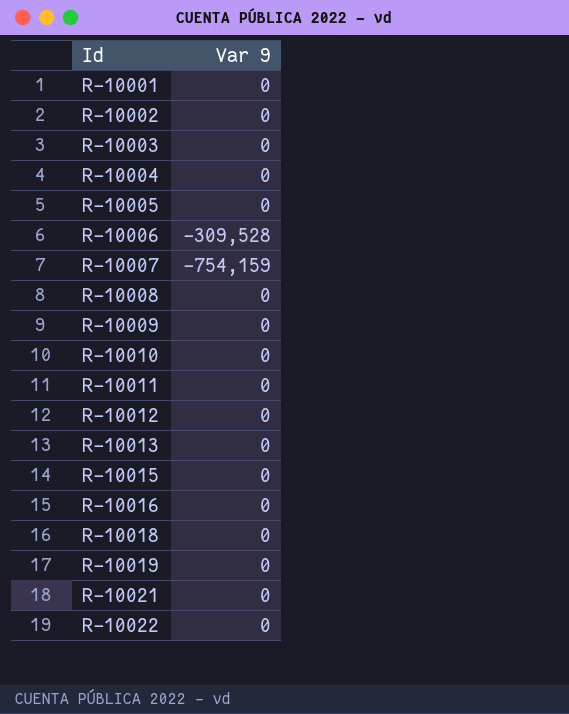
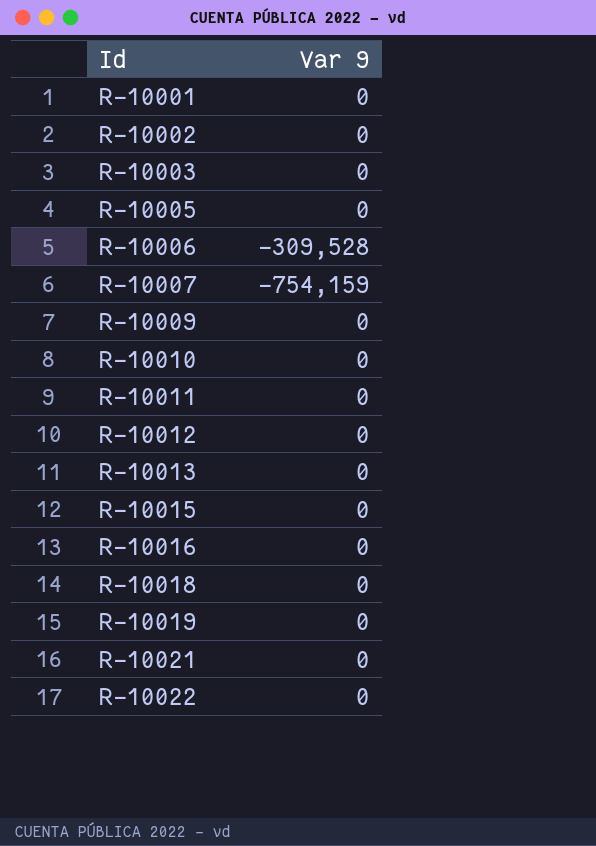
row R-10004: 0 -> none
row R-10008: 0 -> none

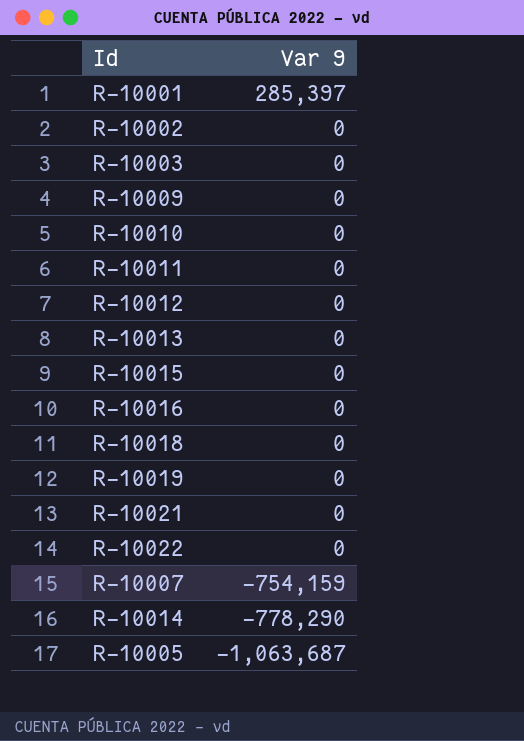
row order: Id ascending -> Var 9 descending
row R-10006: -309,528 -> none
R-10001 | Var 9: 0 -> 285,397
row R-10014: none -> -778,290
R-10005 | Var 9: 0 -> -1,063,687

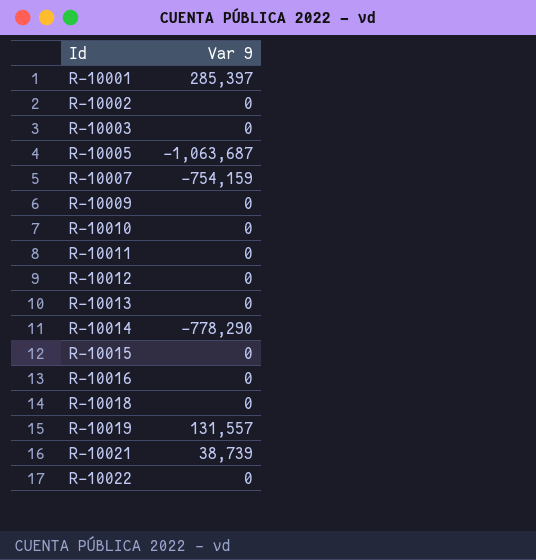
row order: Var 9 descending -> Id ascending
R-10019 | Var 9: 0 -> 131,557
R-10021 | Var 9: 0 -> 38,739

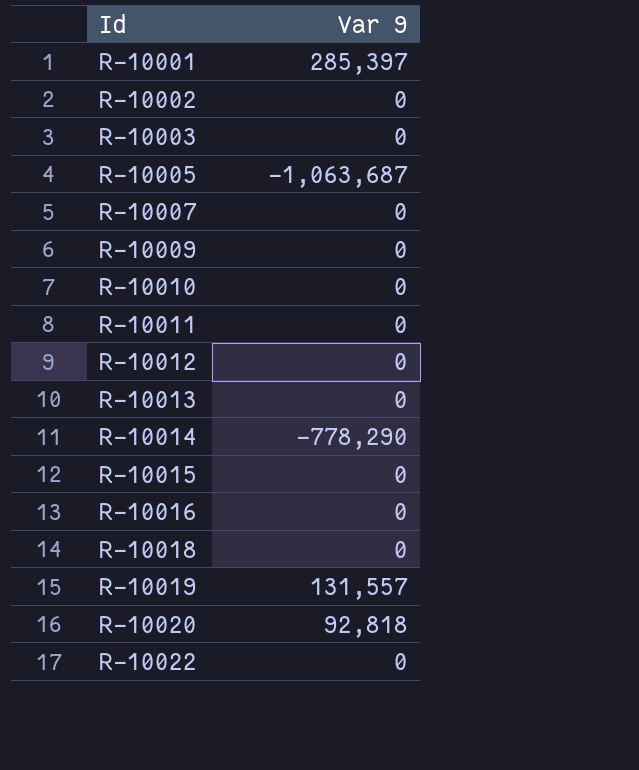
row R-10021: 38,739 -> none
R-10007 | Var 9: -754,159 -> 0
row R-10020: none -> 92,818

